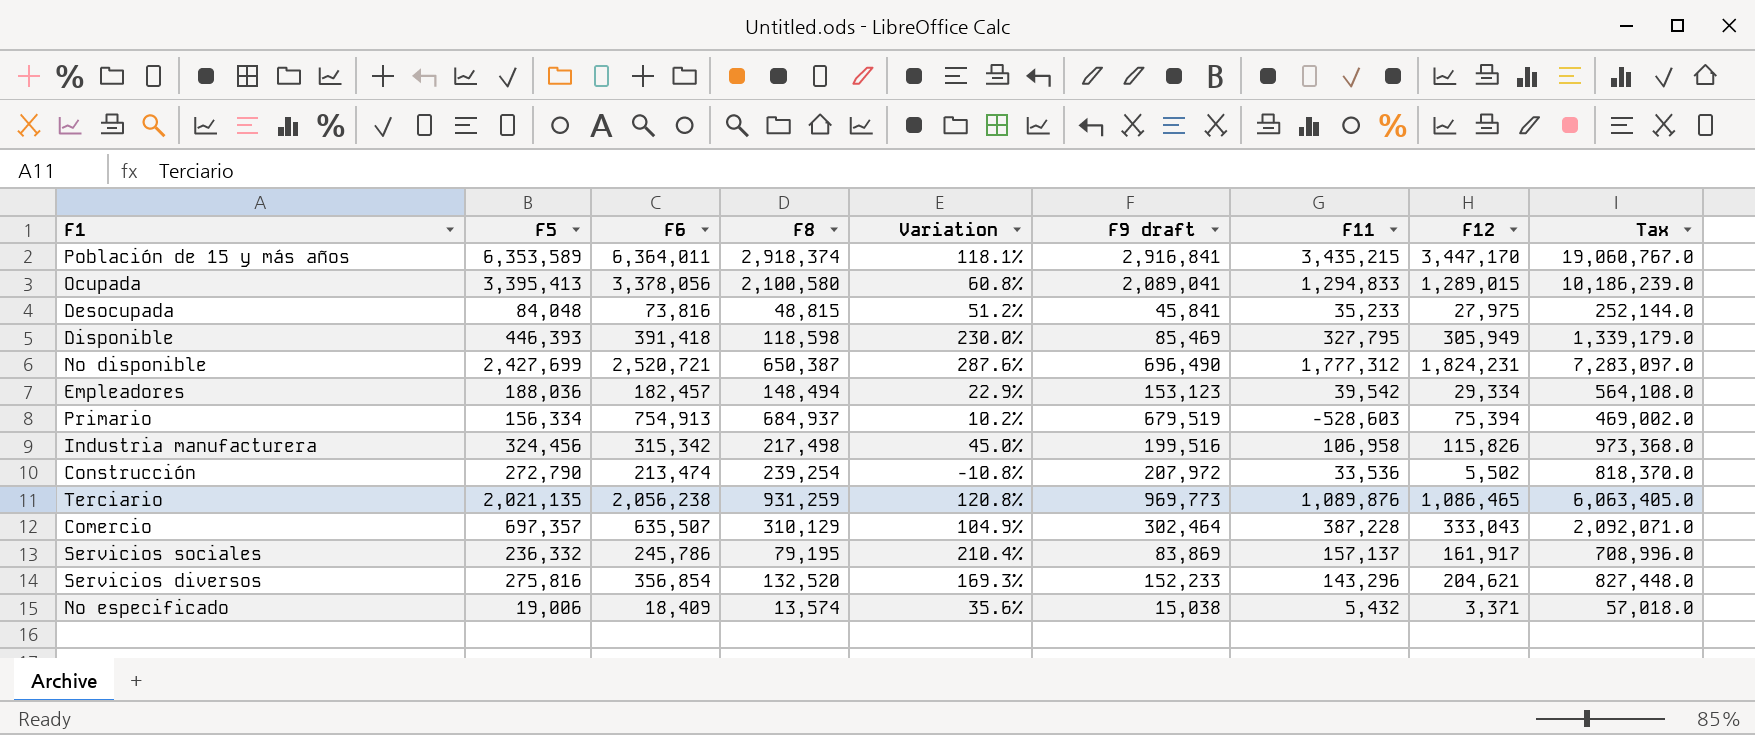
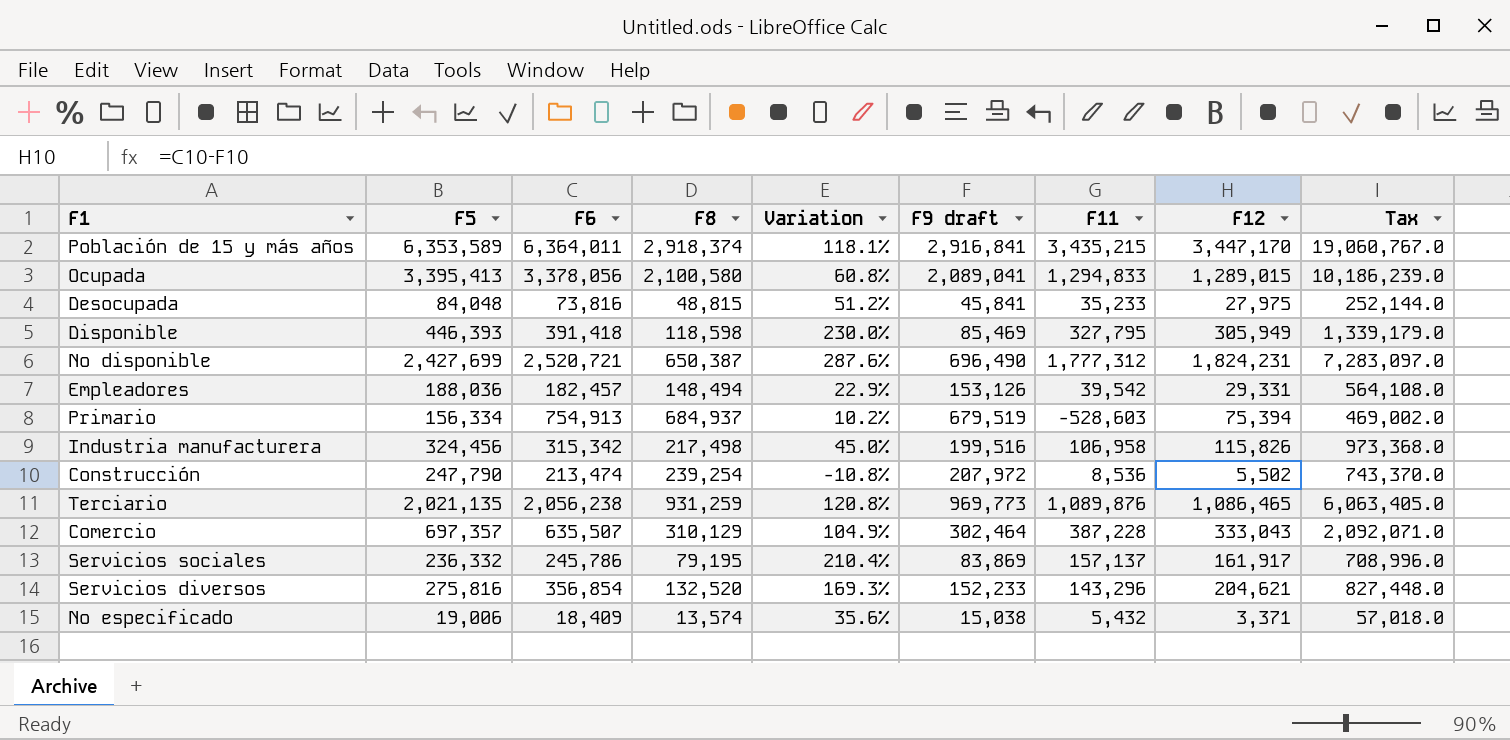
Empleadores | F9 draft: 153,123 -> 153,126
Empleadores | F12: 29,334 -> 29,331
Construcción | F5: 272,790 -> 247,790
Construcción | F11: 33,536 -> 8,536
Construcción | Tax: 818,370.0 -> 743,370.0

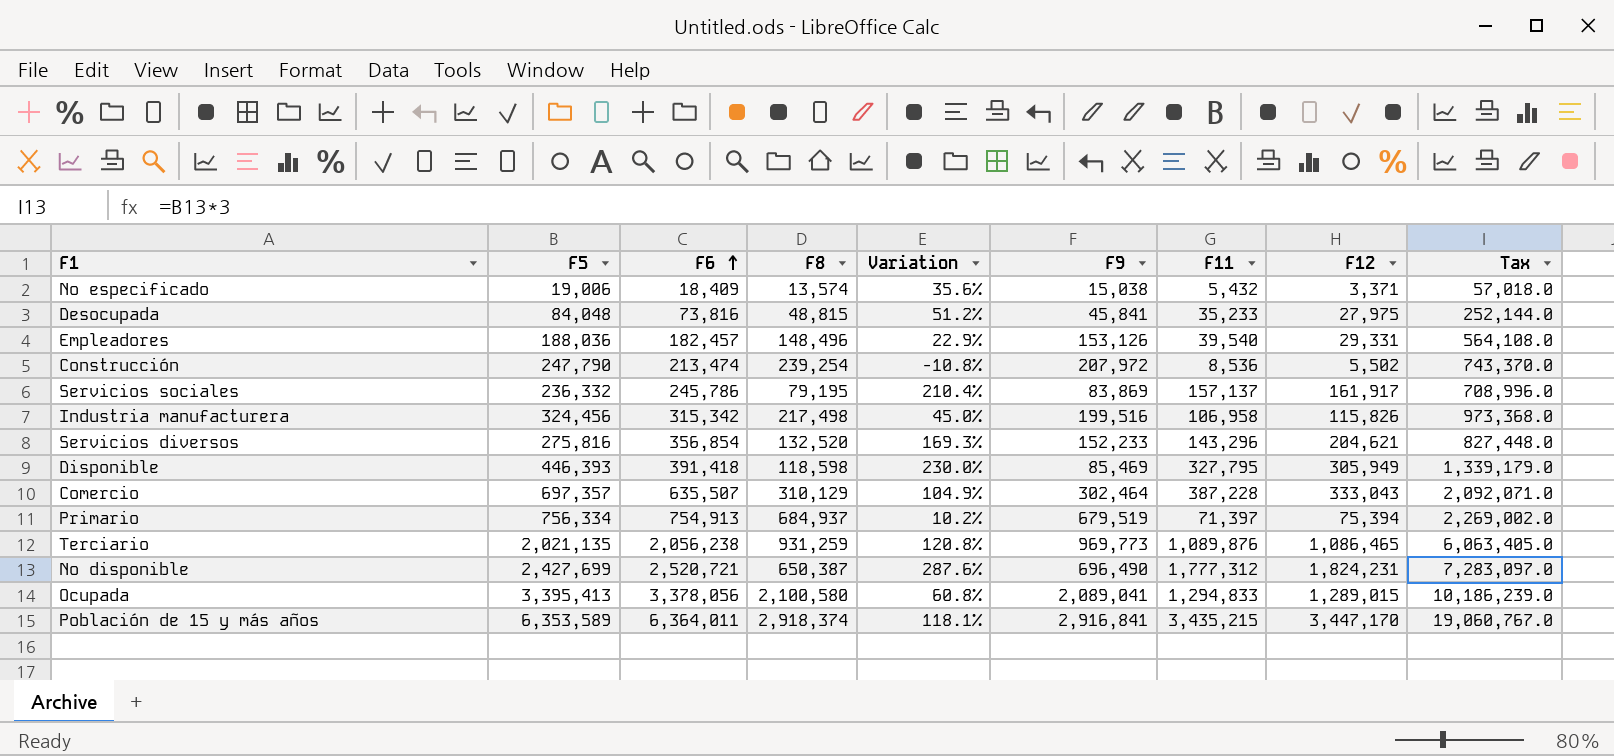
row order: none -> F6 ascending
column name: F9 draft -> F9
Empleadores | F8: 148,494 -> 148,496
Empleadores | F11: 39,542 -> 39,540
Primario | F5: 156,334 -> 756,334
Primario | F11: -528,603 -> 71,397
Primario | Tax: 469,002.0 -> 2,269,002.0

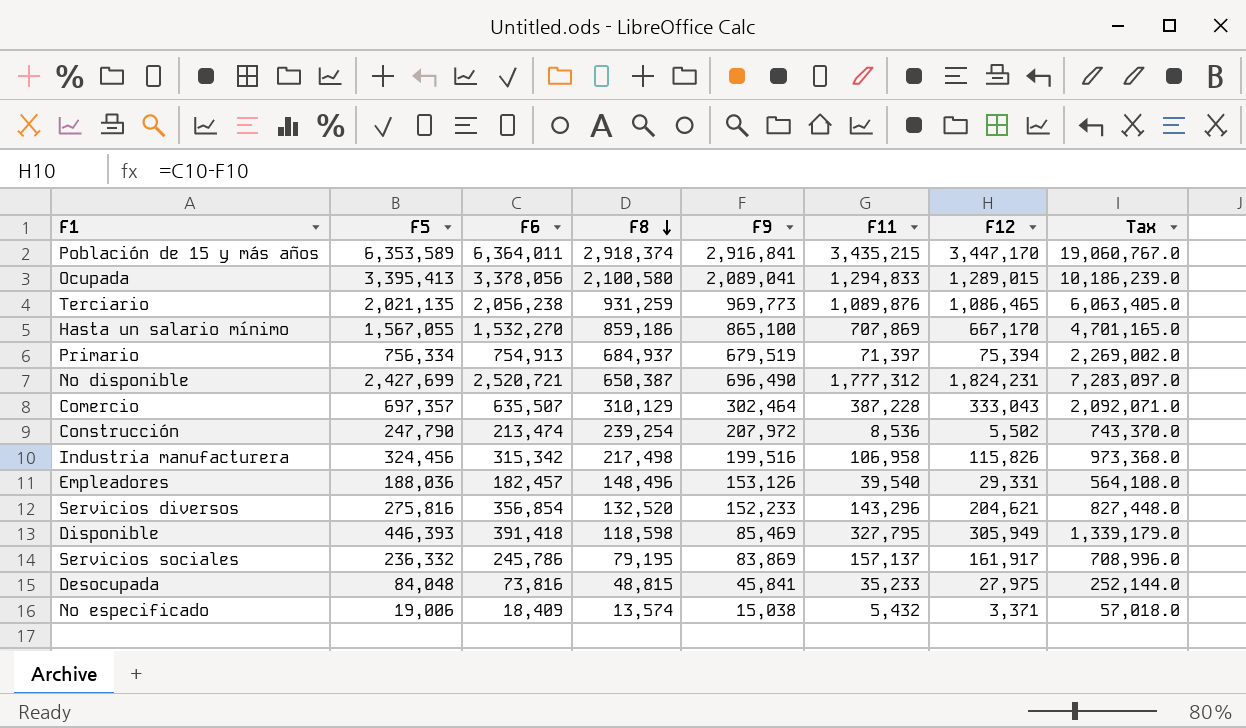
row order: F6 ascending -> F8 descending
column Variation | formula: ([F6] - [F8]) / [F8] -> none
row Hasta un salario mínimo: none -> 1,567,055 | 1,532,270 | 859,186 | 865,100 | 707,869 | 667,170 | 4,701,165.0

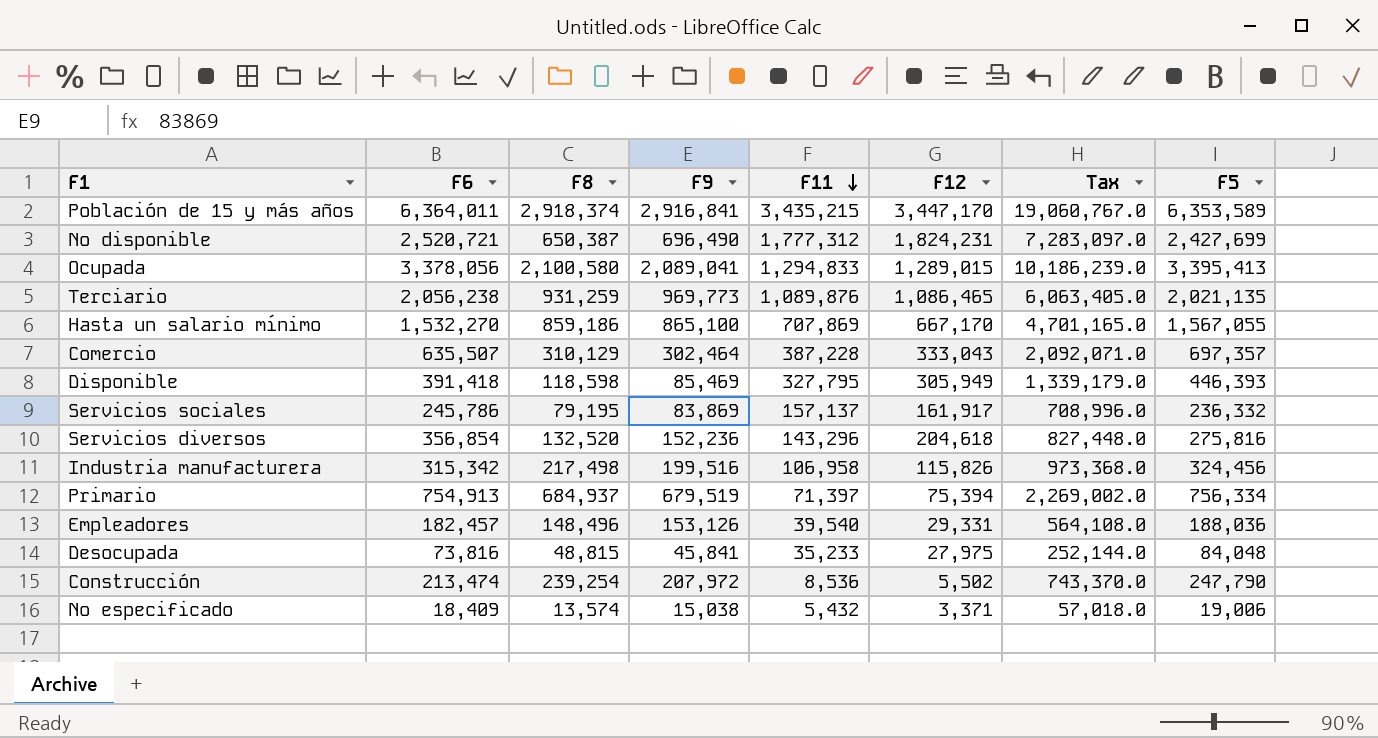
row order: F8 descending -> F11 descending
column F5 | position: 2 -> 8
Servicios diversos | F9: 152,233 -> 152,236
Servicios diversos | F12: 204,621 -> 204,618

